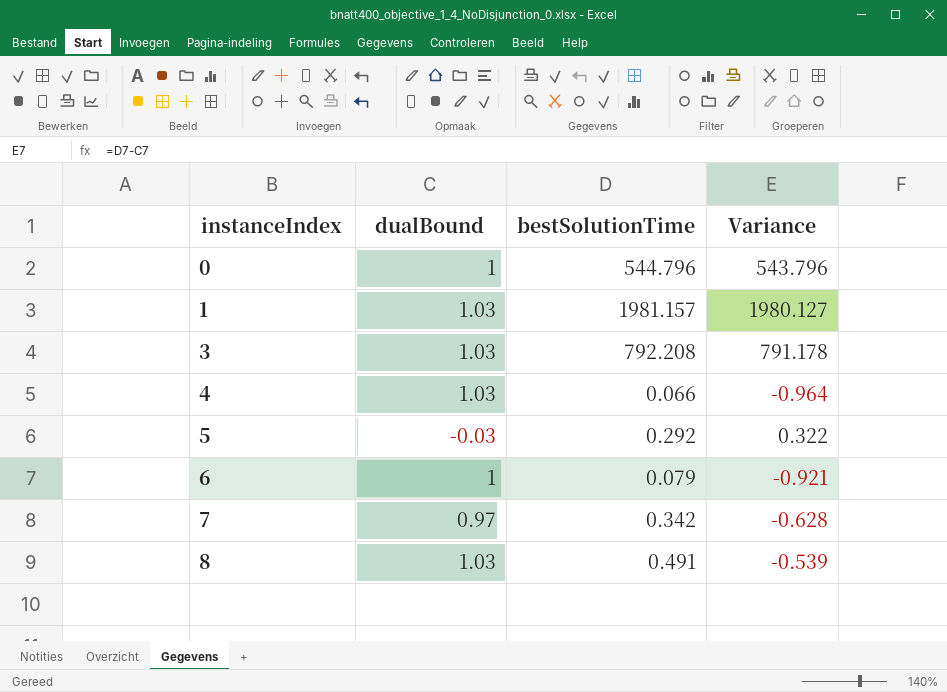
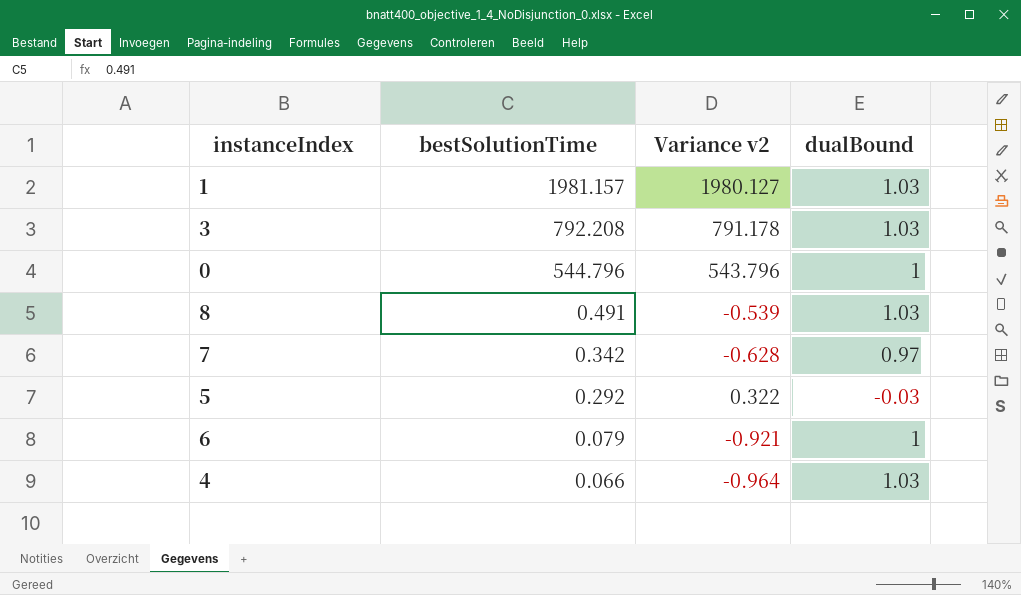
row order: instanceIndex ascending -> bestSolutionTime descending
column name: Variance -> Variance v2
column dualBound | position: 2 -> 4

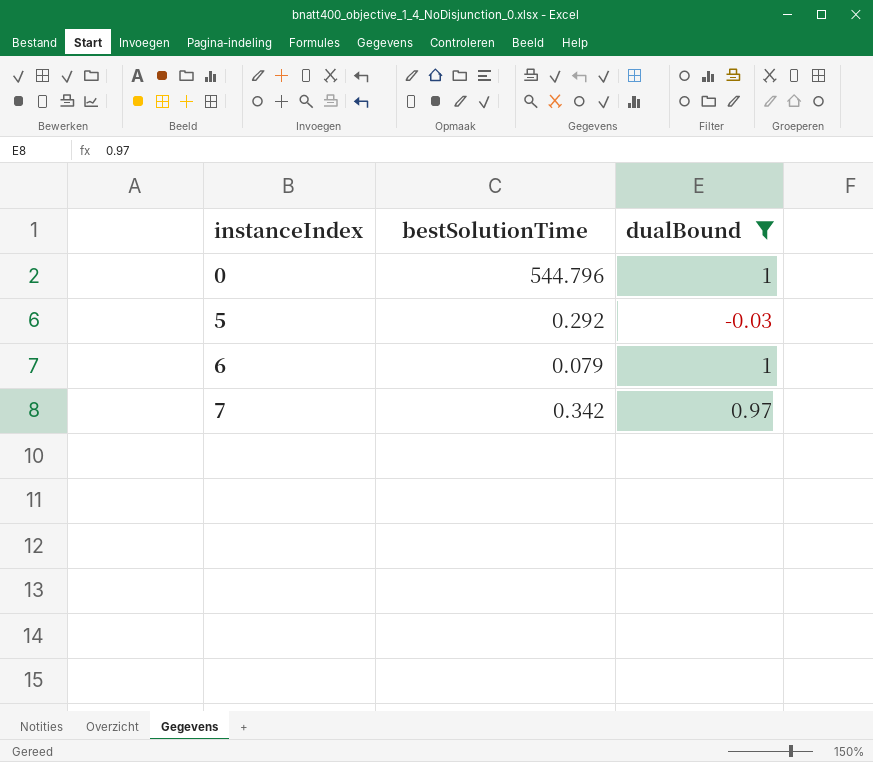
filter: none -> dualBound != 1.03
row order: bestSolutionTime descending -> instanceIndex ascending
column Variance v2 | formula: [bestSolutionTime] - [dualBound] -> none

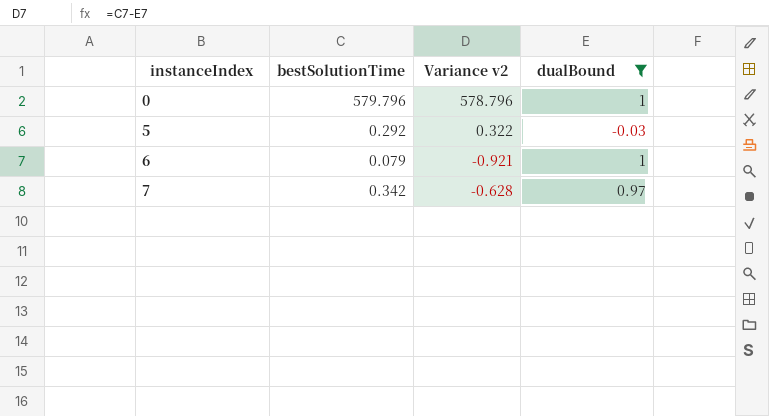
column Variance v2 | formula: none -> [bestSolutionTime] - [dualBound]
0 | bestSolutionTime: 544.796 -> 579.796

